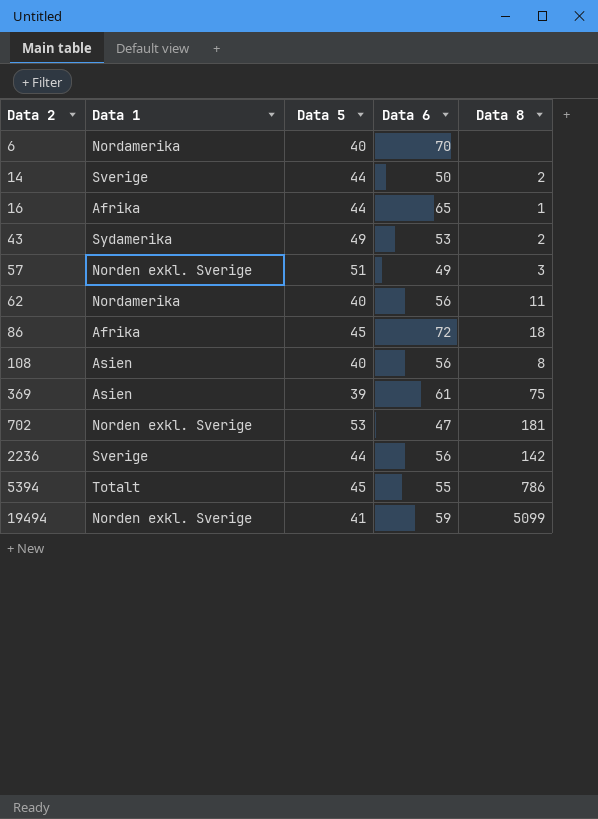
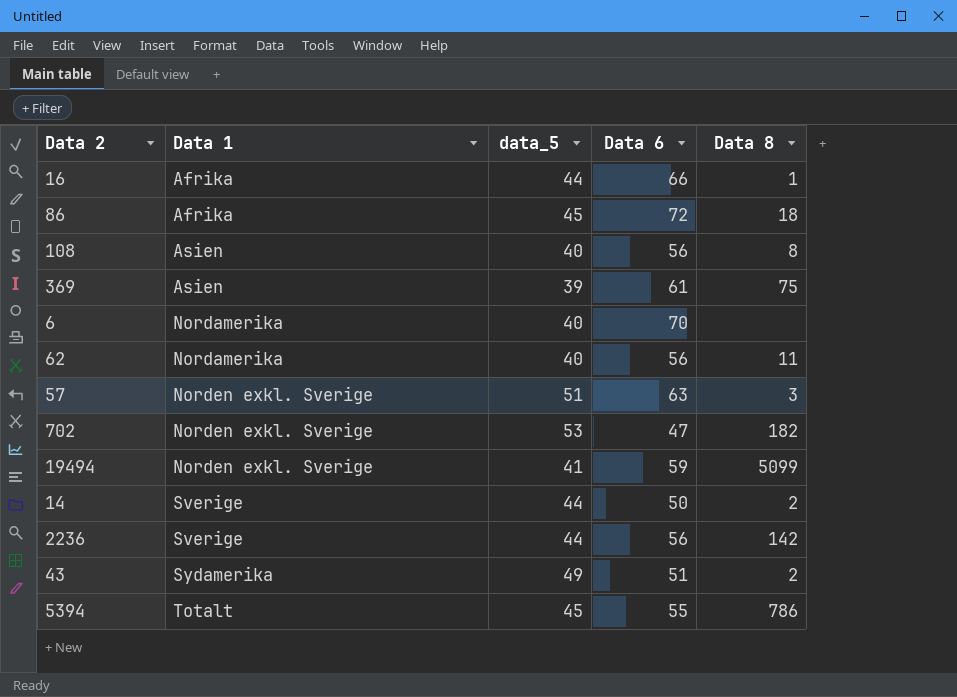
row order: Data 2 ascending -> Data 1 ascending
column name: Data 5 -> data_5
16 | Data 6: 65 -> 66
57 | Data 6: 49 -> 63
702 | Data 8: 181 -> 182
43 | Data 6: 53 -> 51

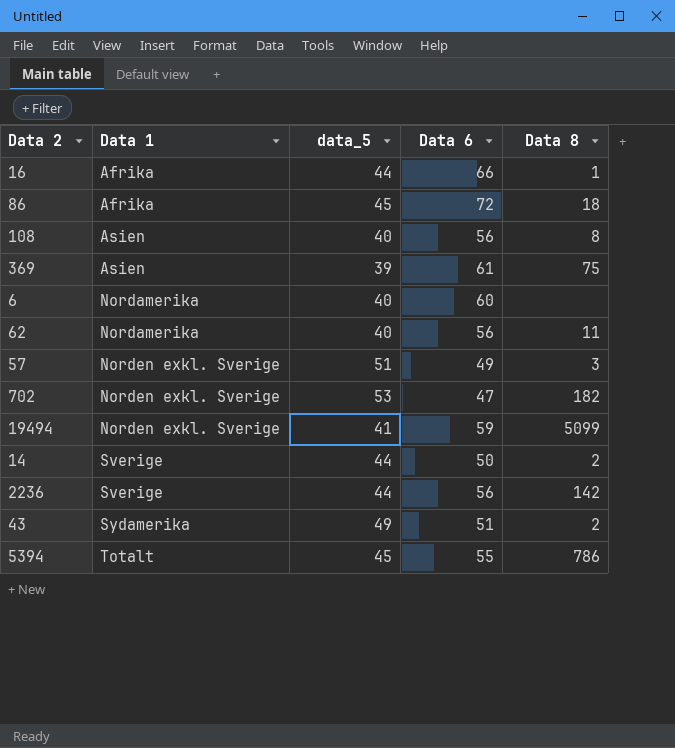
6 | Data 6: 70 -> 60
57 | Data 6: 63 -> 49

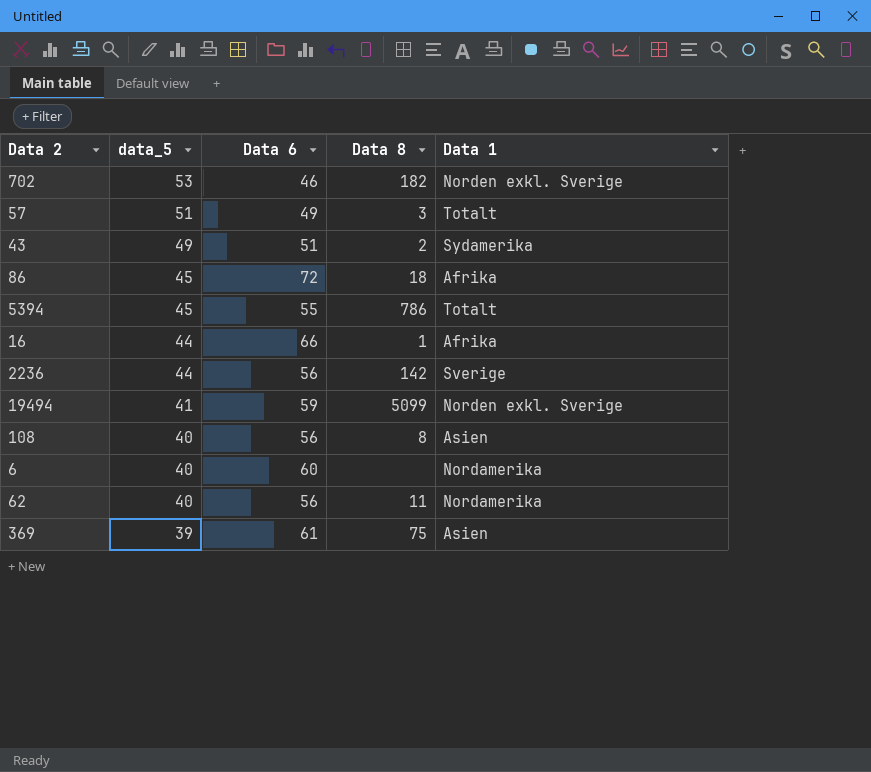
row order: Data 1 ascending -> data_5 descending
column Data 1 | position: 2 -> 5
row 14: Sverige | 44 | 50 | 2 -> none
702 | Data 6: 47 -> 46
57 | Data 1: Norden exkl. Sverige -> Totalt

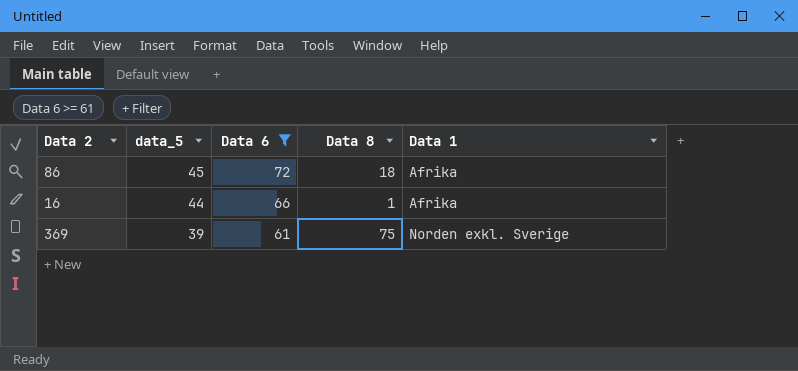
filter: none -> Data 6 >= 61
369 | Data 1: Asien -> Norden exkl. Sverige

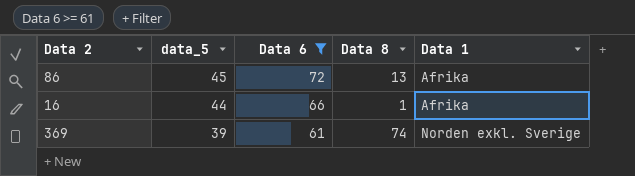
86 | Data 8: 18 -> 13
369 | Data 8: 75 -> 74

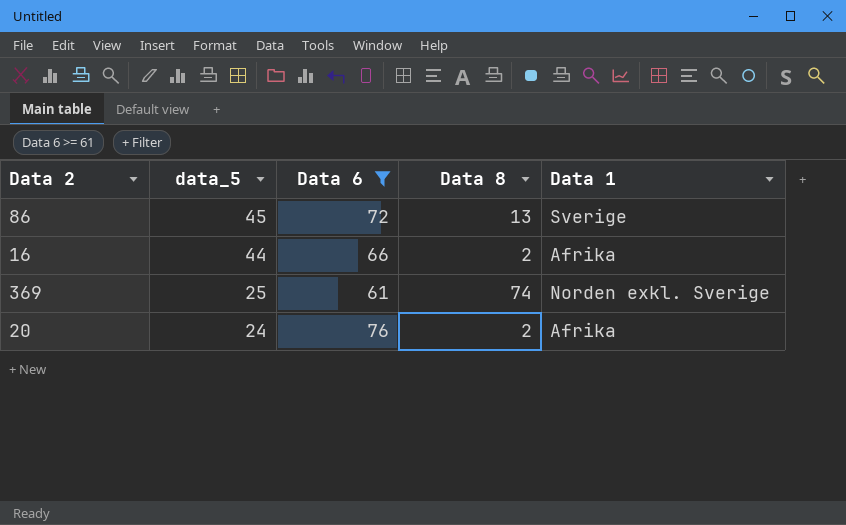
86 | Data 1: Afrika -> Sverige
16 | Data 8: 1 -> 2
369 | data_5: 39 -> 25
row 20: none -> 24 | 76 | 2 | Afrika

